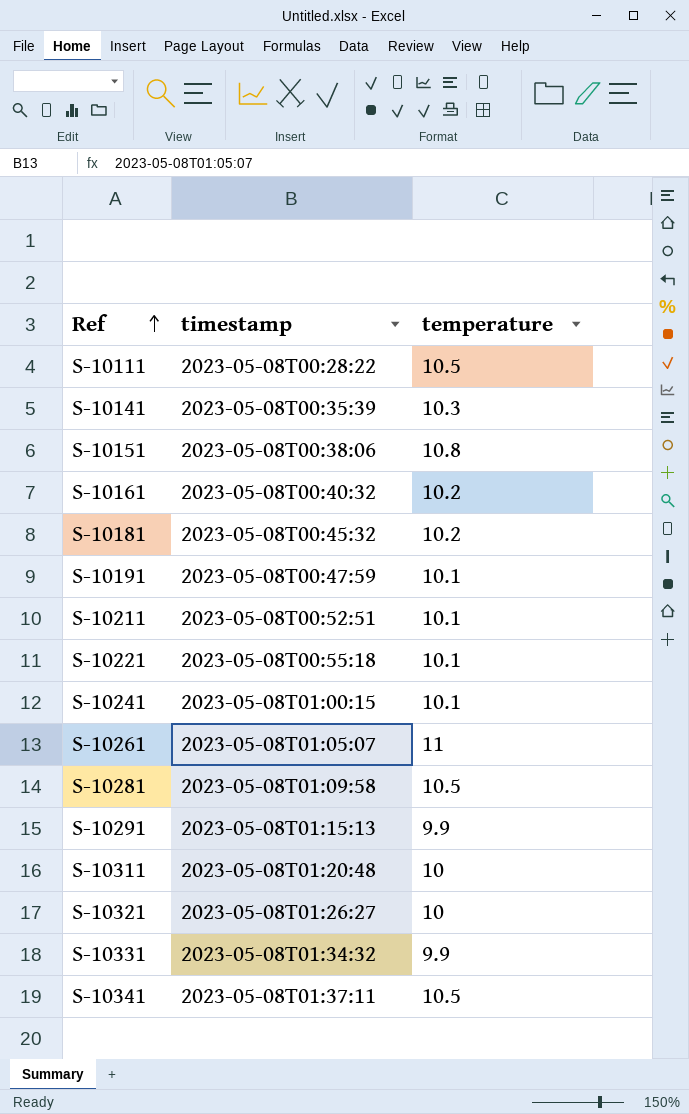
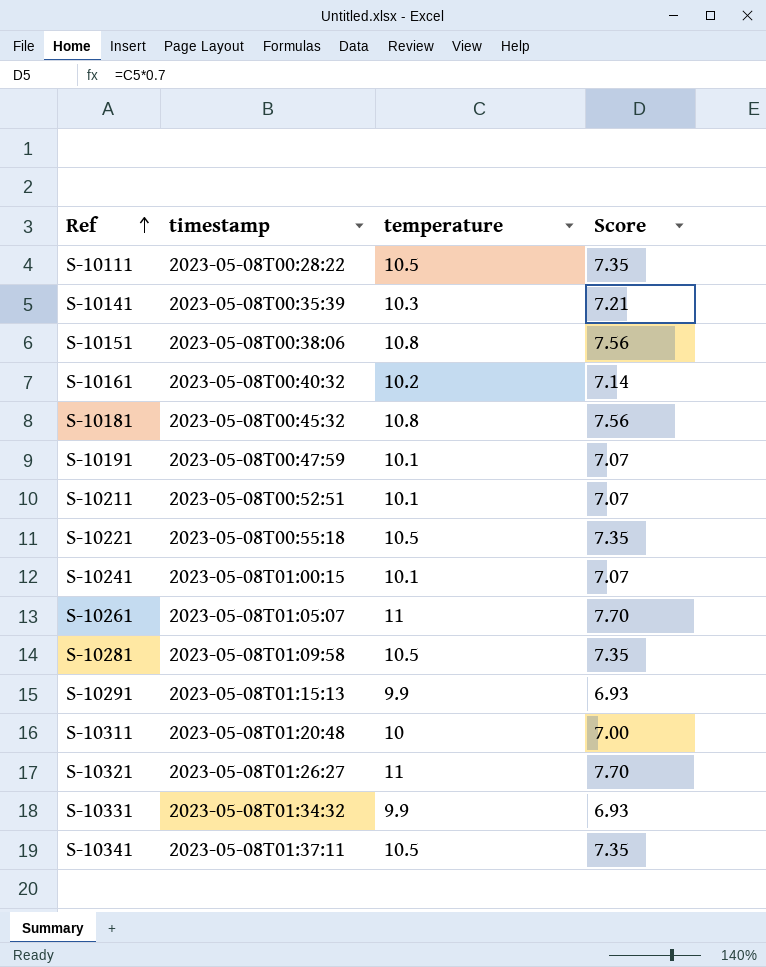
column Score | formula: none -> [temperature] * 0.7
S-10181 | temperature: 10.2 -> 10.8
S-10221 | temperature: 10.1 -> 10.5
S-10321 | temperature: 10 -> 11

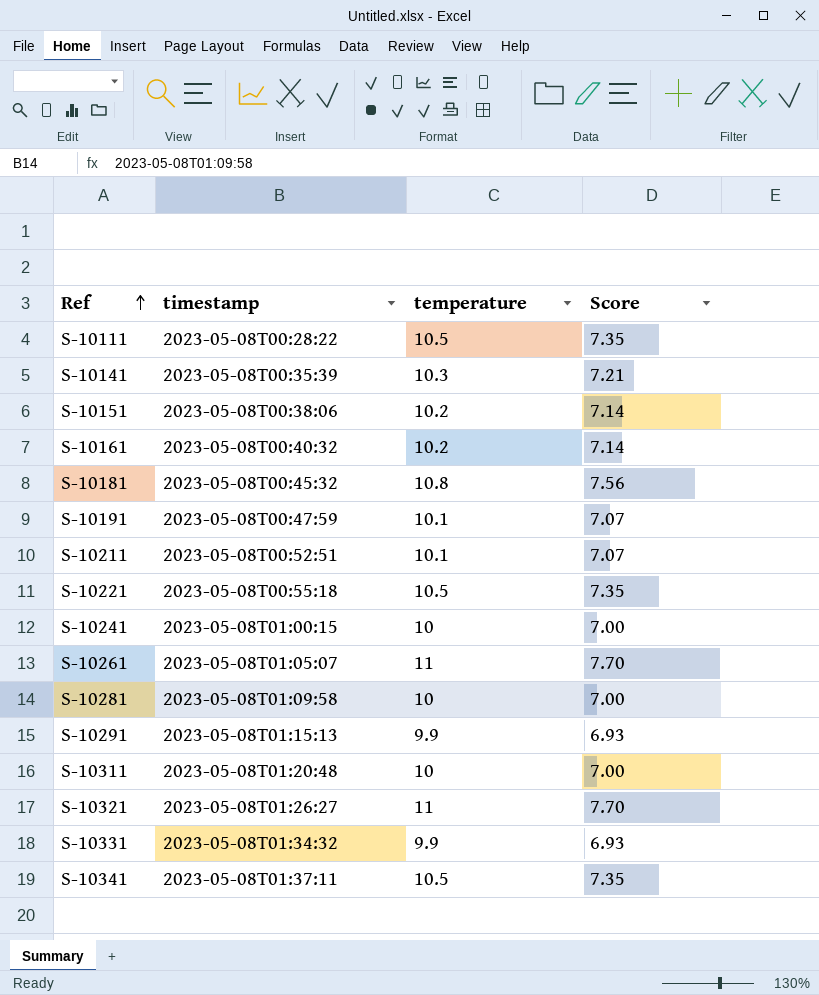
S-10151 | temperature: 10.8 -> 10.2
S-10151 | Score: 7.56 -> 7.14
S-10241 | temperature: 10.1 -> 10
S-10241 | Score: 7.07 -> 7.00
S-10281 | temperature: 10.5 -> 10
S-10281 | Score: 7.35 -> 7.00

